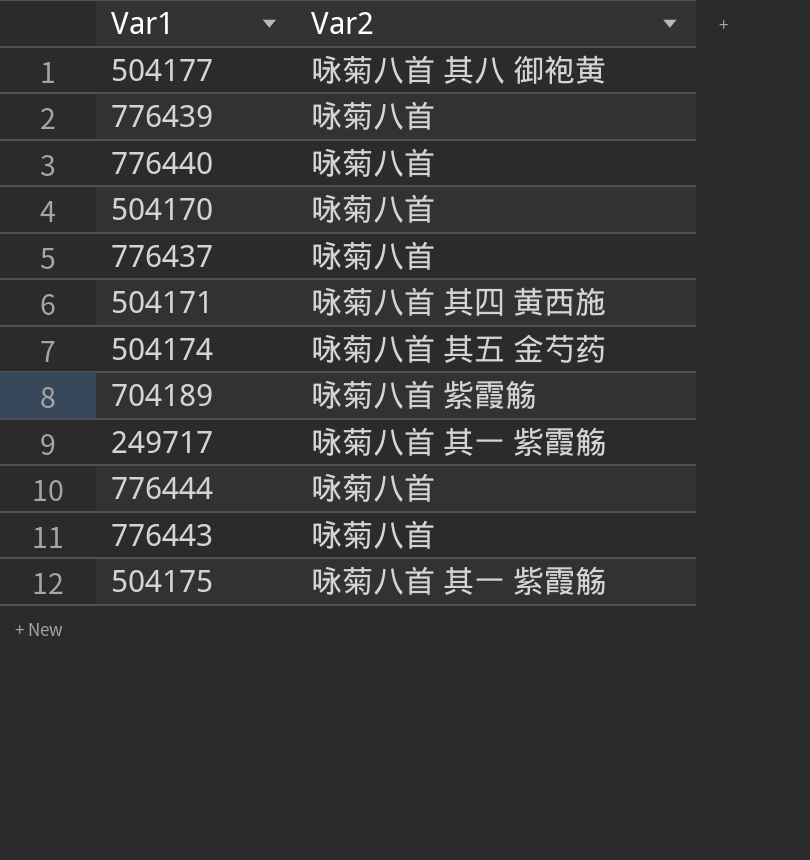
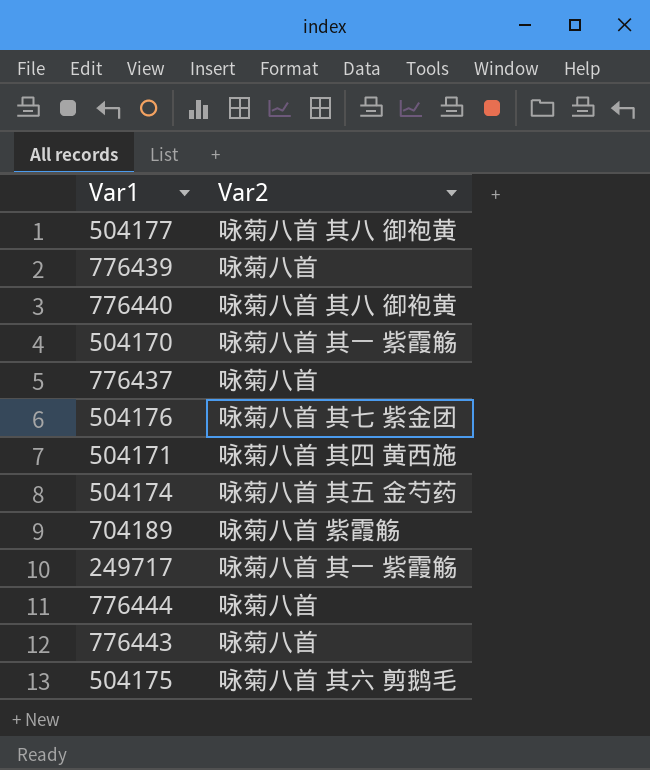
776440 | Var2: 咏菊八首 -> 咏菊八首 其八 御袍黄
504170 | Var2: 咏菊八首 -> 咏菊八首 其一 紫霞觞
row 504176: none -> 咏菊八首 其七 紫金团
504175 | Var2: 咏菊八首 其一 紫霞觞 -> 咏菊八首 其六 剪鹅毛

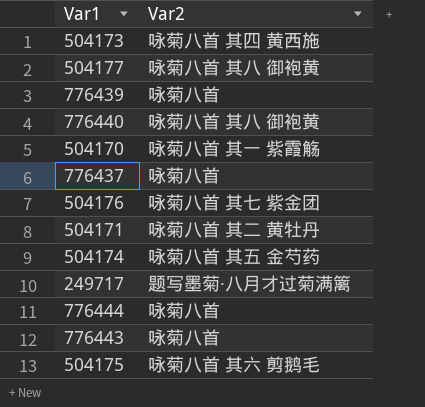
row 704189: 咏菊八首 紫霞觞 -> none
row 504173: none -> 咏菊八首 其四 黄西施
504171 | Var2: 咏菊八首 其四 黄西施 -> 咏菊八首 其二 黄牡丹
249717 | Var2: 咏菊八首 其一 紫霞觞 -> 题写墨菊·八月才过菊满篱

